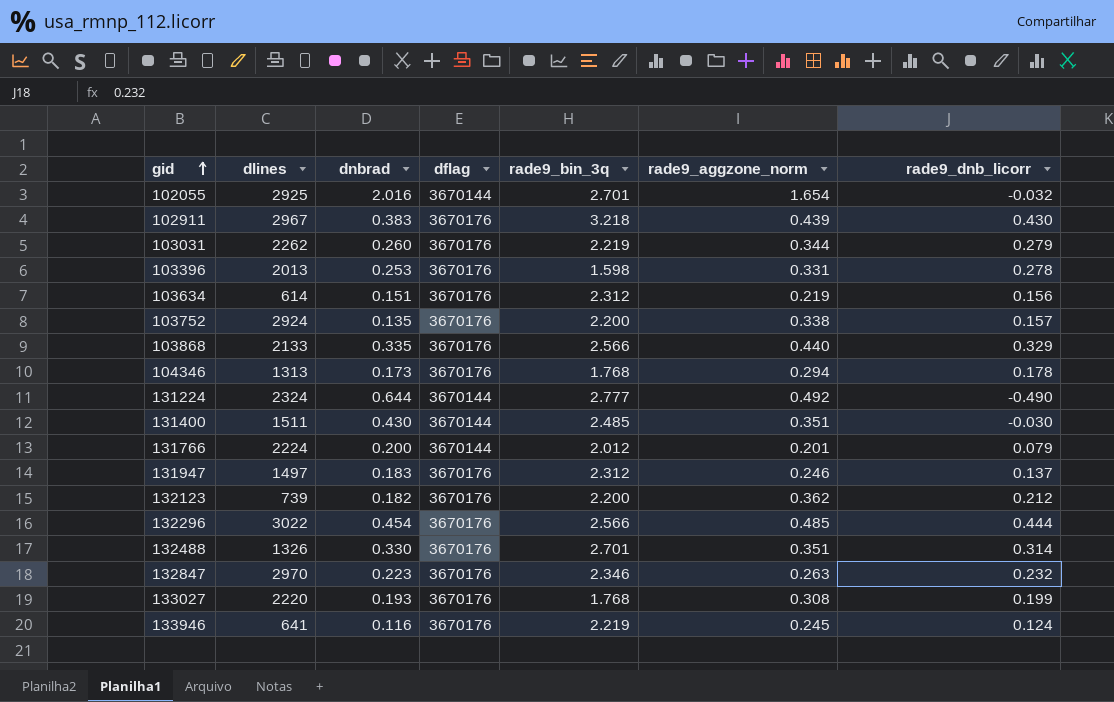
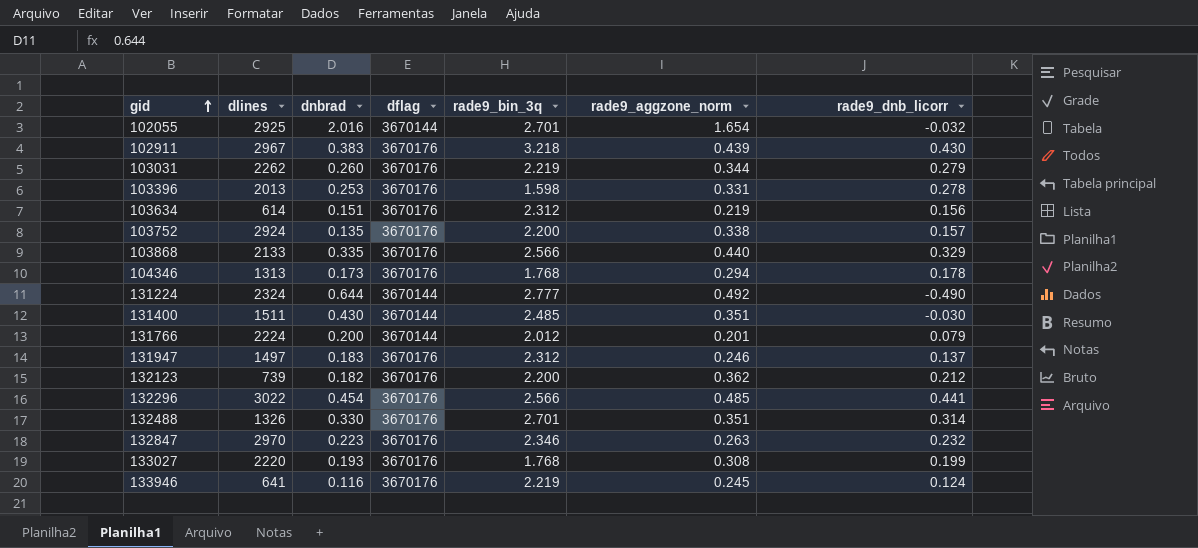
132296 | rade9_dnb_licorr: 0.444 -> 0.441

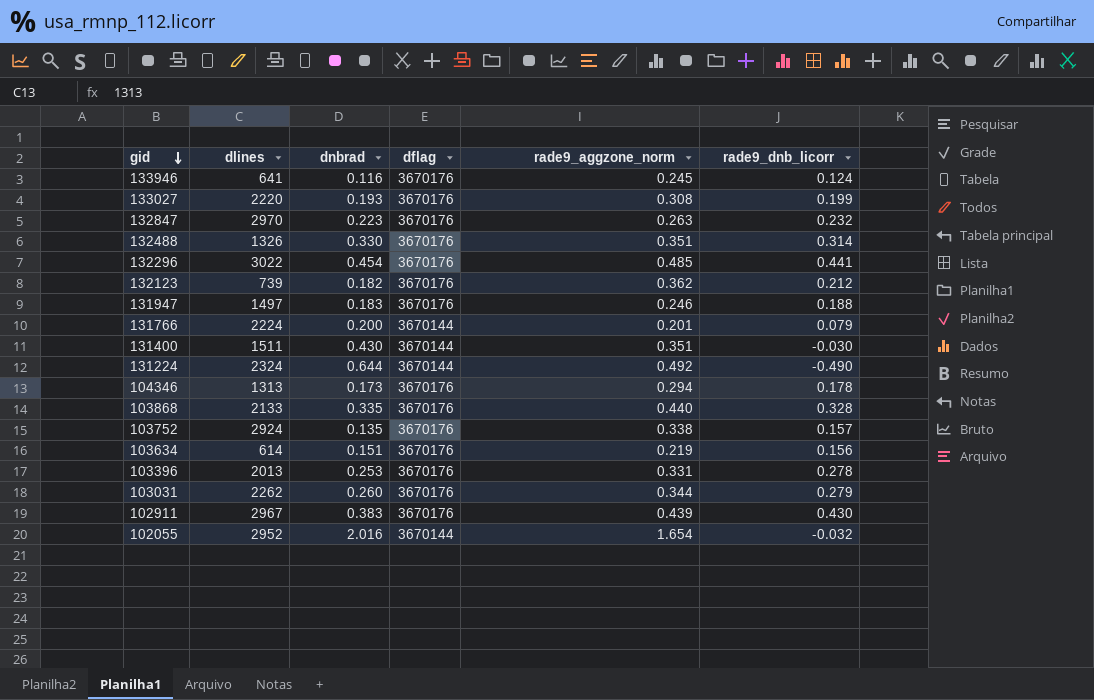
row order: gid ascending -> gid descending
column rade9_bin_3q | position: 5 -> none
131947 | rade9_dnb_licorr: 0.137 -> 0.188
103868 | rade9_dnb_licorr: 0.329 -> 0.328
102055 | dlines: 2925 -> 2952

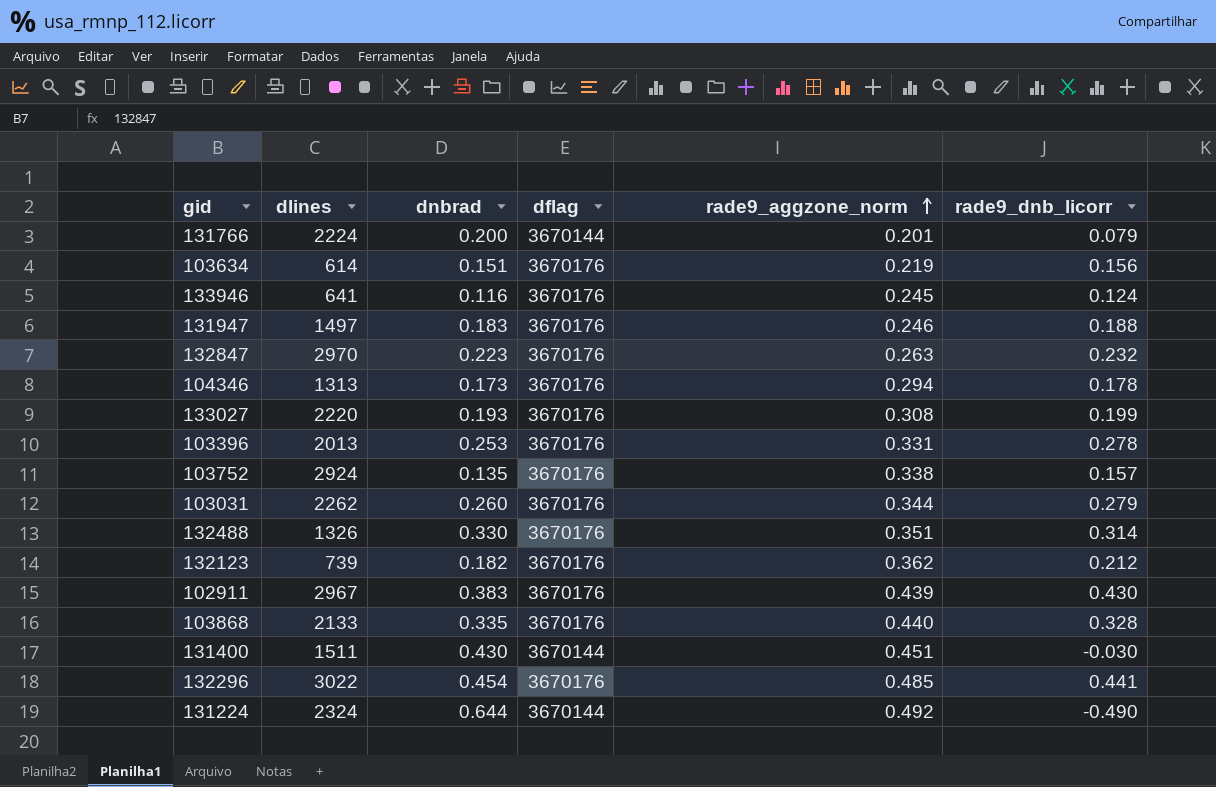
row order: gid descending -> rade9_aggzone_norm ascending
row 102055: 2952 | 2.016 | 3670144 | 1.654 | -0.032 -> none
131400 | rade9_aggzone_norm: 0.351 -> 0.451

